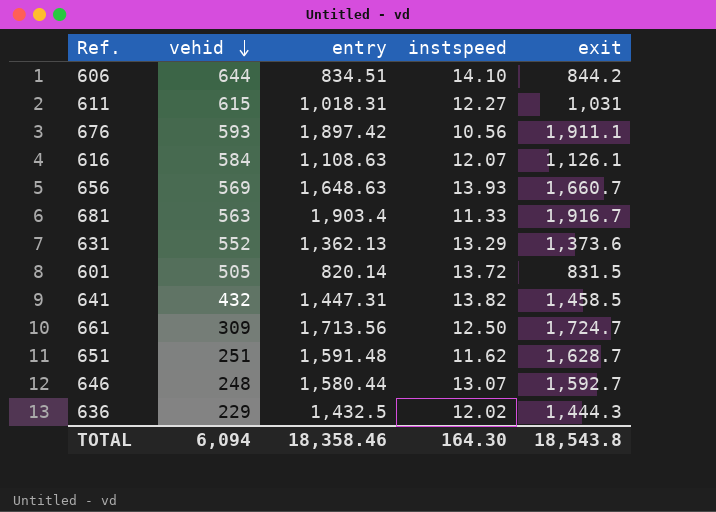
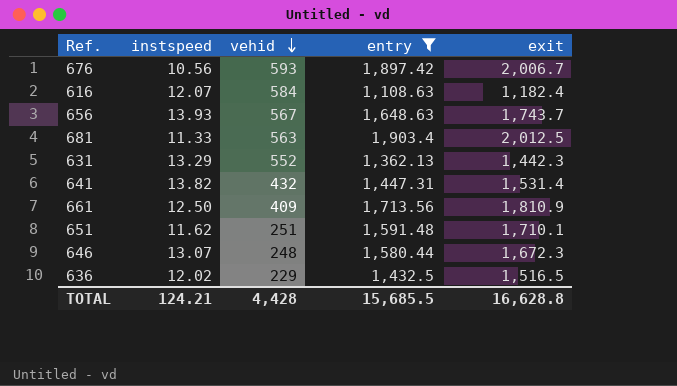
filter: none -> entry >= 1,108.63
column instspeed | position: 4 -> 2
676 | exit: 1,911.1 -> 2,006.7
616 | exit: 1,126.1 -> 1,182.4
656 | vehid: 569 -> 567
656 | exit: 1,660.7 -> 1,743.7
681 | exit: 1,916.7 -> 2,012.5
631 | exit: 1,373.6 -> 1,442.3
641 | exit: 1,458.5 -> 1,531.4
661 | vehid: 309 -> 409
661 | exit: 1,724.7 -> 1,810.9
651 | exit: 1,628.7 -> 1,710.1
646 | exit: 1,592.7 -> 1,672.3
636 | exit: 1,444.3 -> 1,516.5
TOTAL | instspeed: 164.30 -> 124.21
TOTAL | vehid: 6,094 -> 4,428
TOTAL | entry: 18,358.46 -> 15,685.5
TOTAL | exit: 18,543.8 -> 16,628.8

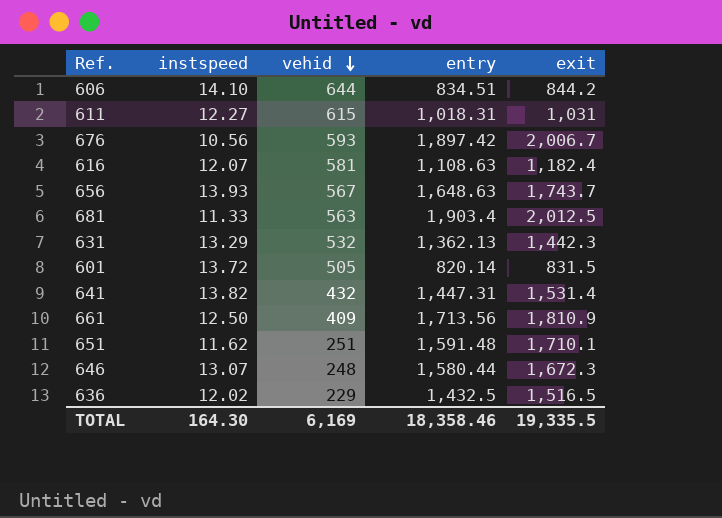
filter: entry >= 1,108.63 -> none
616 | vehid: 584 -> 581
631 | vehid: 552 -> 532
TOTAL | instspeed: 124.21 -> 164.30
TOTAL | vehid: 4,428 -> 6,169
TOTAL | entry: 15,685.5 -> 18,358.46
TOTAL | exit: 16,628.8 -> 19,335.5

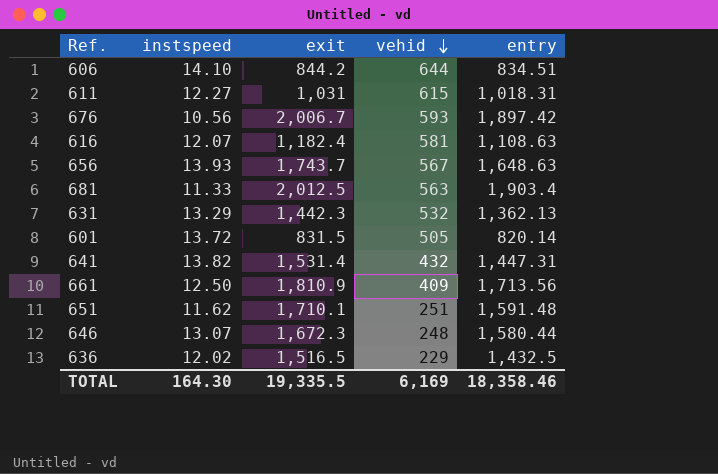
column exit | position: 5 -> 3

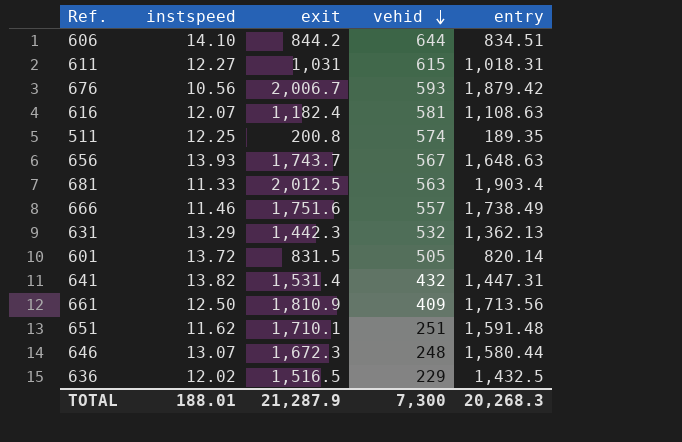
676 | entry: 1,897.42 -> 1,879.42
row 511: none -> 12.25 | 200.8 | 574 | 189.35
row 666: none -> 11.46 | 1,751.6 | 557 | 1,738.49
TOTAL | instspeed: 164.30 -> 188.01
TOTAL | exit: 19,335.5 -> 21,287.9
TOTAL | vehid: 6,169 -> 7,300
TOTAL | entry: 18,358.46 -> 20,268.3

